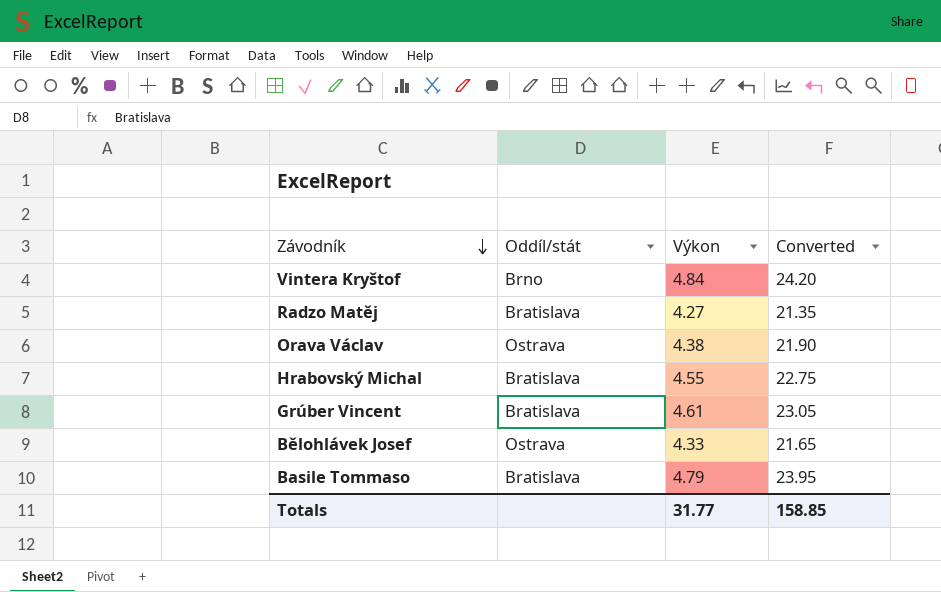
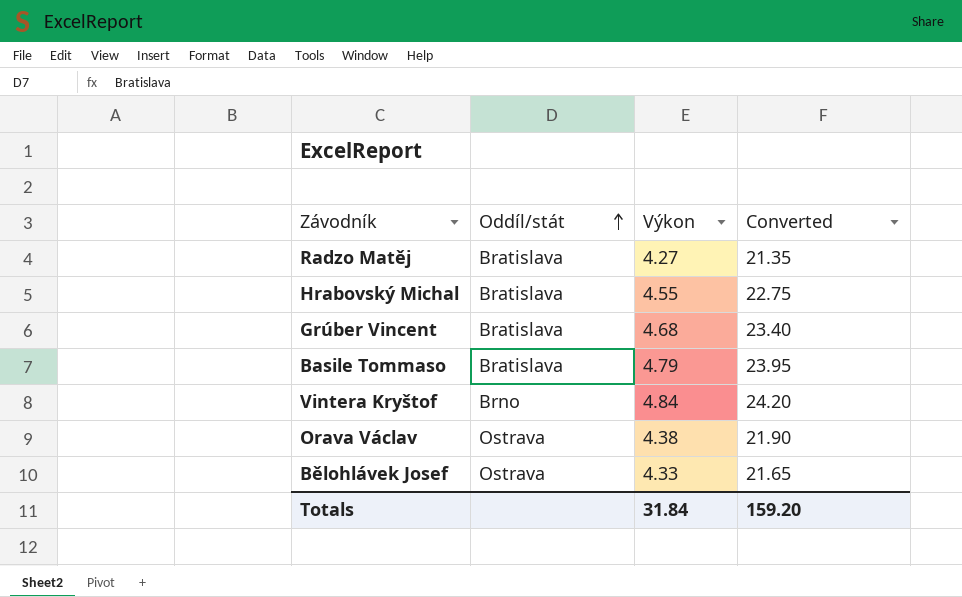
row order: Závodník descending -> Oddíl/stát ascending
Grúber Vincent | Výkon: 4.61 -> 4.68
Grúber Vincent | Converted: 23.05 -> 23.40
Totals | Výkon: 31.77 -> 31.84
Totals | Converted: 158.85 -> 159.20

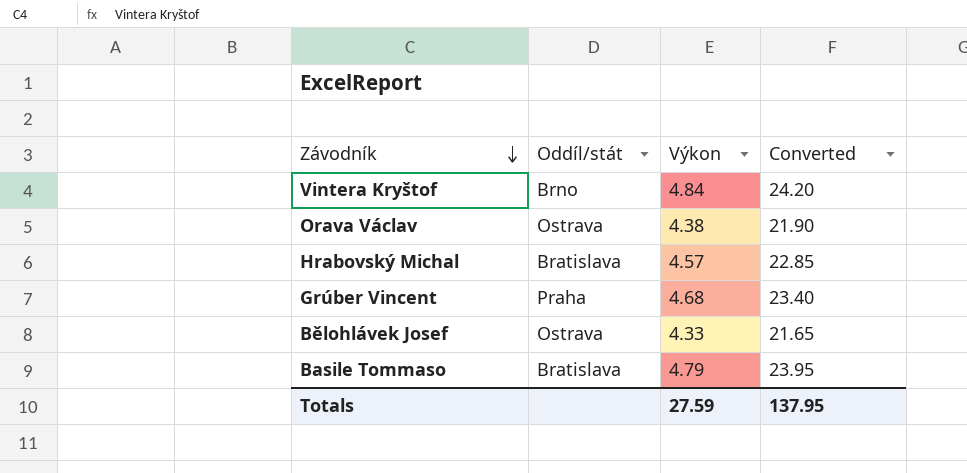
row order: Oddíl/stát ascending -> Závodník descending
row Radzo Matěj: Bratislava | 4.27 | 21.35 -> none
Hrabovský Michal | Výkon: 4.55 -> 4.57
Hrabovský Michal | Converted: 22.75 -> 22.85
Grúber Vincent | Oddíl/stát: Bratislava -> Praha
Totals | Výkon: 31.84 -> 27.59
Totals | Converted: 159.20 -> 137.95

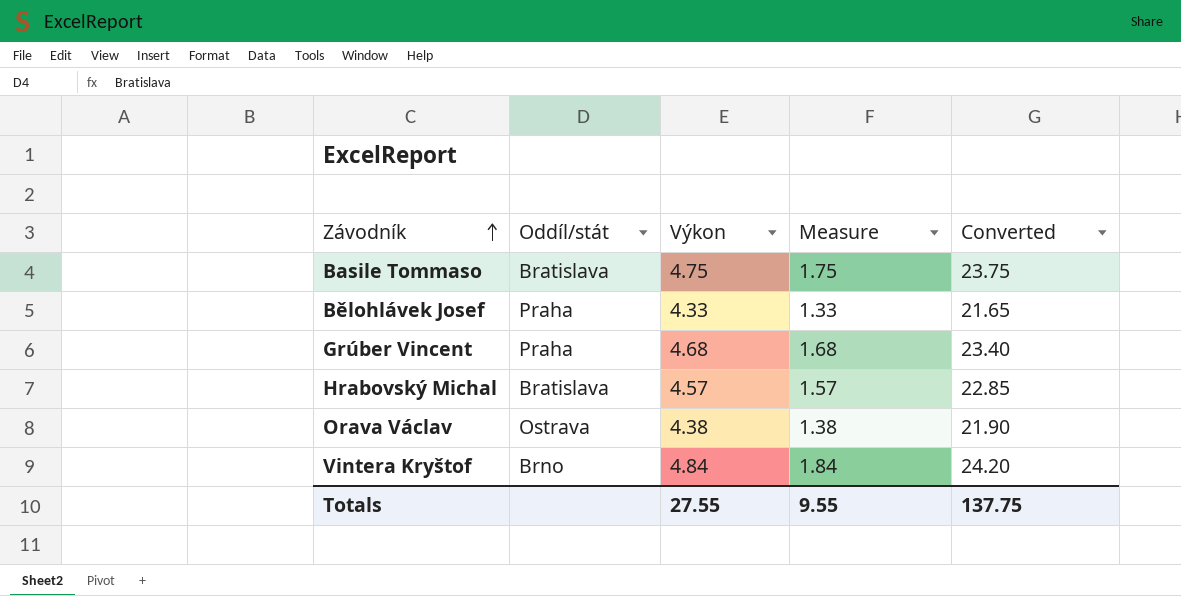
row order: Závodník descending -> Závodník ascending
column Measure | formula: none -> [Výkon] - 3
Basile Tommaso | Výkon: 4.79 -> 4.75
Basile Tommaso | Converted: 23.95 -> 23.75
Bělohlávek Josef | Oddíl/stát: Ostrava -> Praha
Totals | Výkon: 27.59 -> 27.55
Totals | Converted: 137.95 -> 137.75

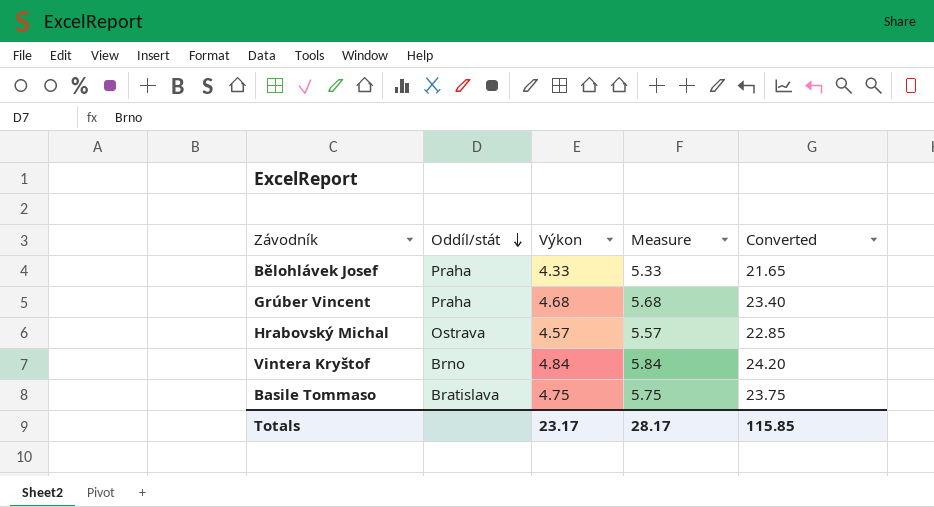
row order: Závodník ascending -> Oddíl/stát descending
column Measure | formula: [Výkon] - 3 -> [Výkon] + 1
row Orava Václav: Ostrava | 4.38 | 1.38 | 21.90 -> none
Hrabovský Michal | Oddíl/stát: Bratislava -> Ostrava
Totals | Výkon: 27.55 -> 23.17
Totals | Measure: 9.55 -> 28.17
Totals | Converted: 137.75 -> 115.85

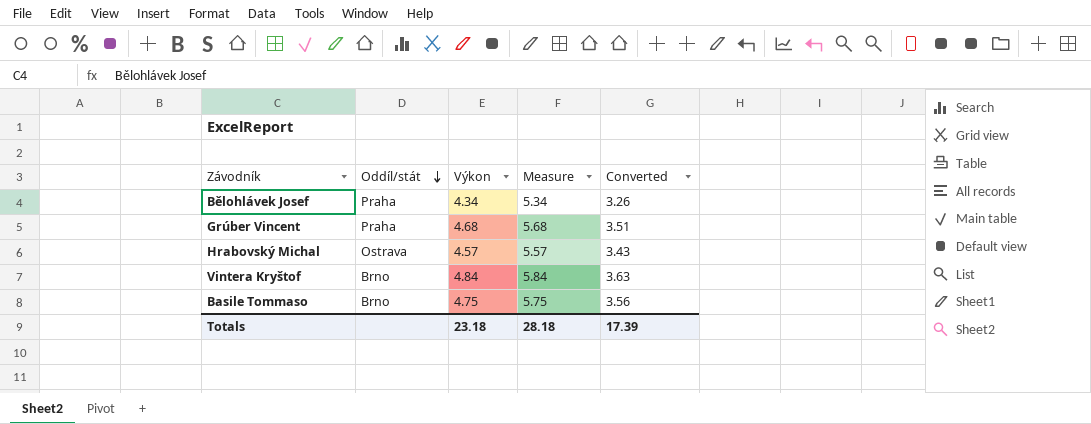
column Converted | formula: [Výkon] * 5 -> [Výkon] * 0.75
Bělohlávek Josef | Výkon: 4.33 -> 4.34
Bělohlávek Josef | Measure: 5.33 -> 5.34
Basile Tommaso | Oddíl/stát: Bratislava -> Brno
Totals | Výkon: 23.17 -> 23.18
Totals | Measure: 28.17 -> 28.18
Totals | Converted: 115.85 -> 17.39

